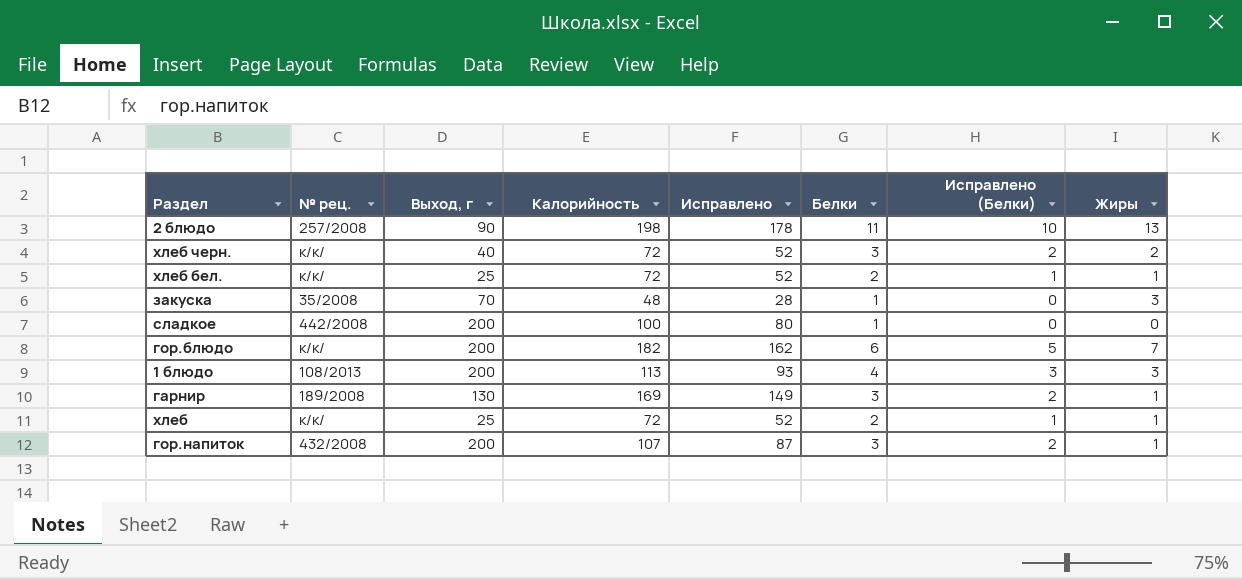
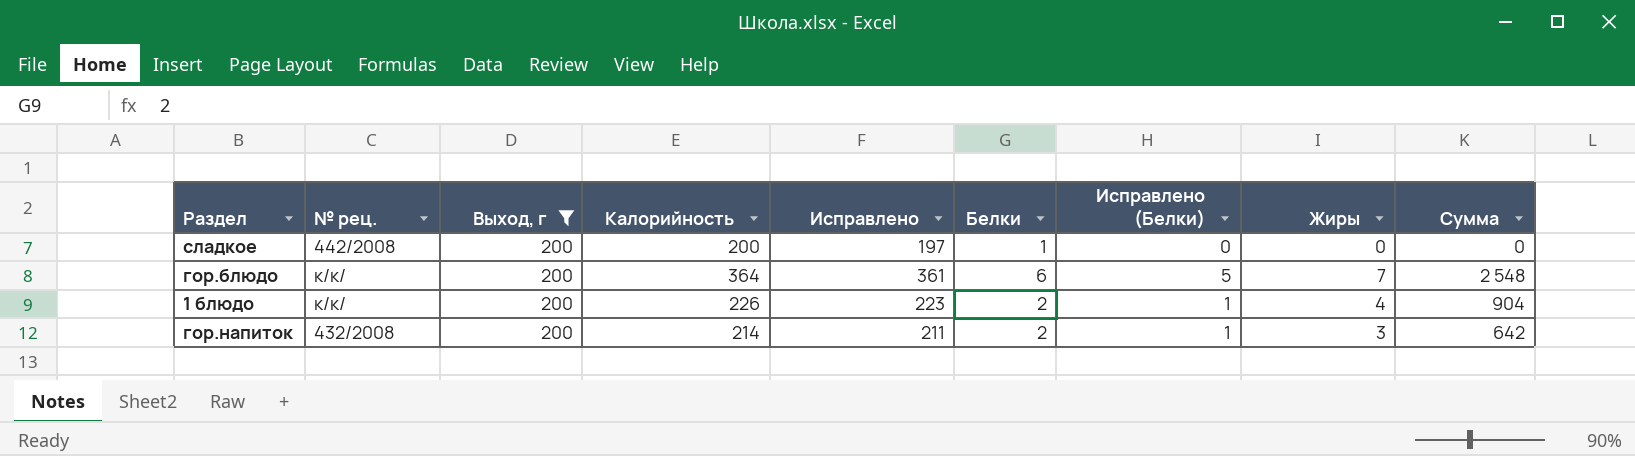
filter: none -> Выход, г = 200
column Исправлено | formula: [Калорийность] - 20 -> [Калорийность] - 3
column Сумма | formula: none -> [Калорийность] * [Жиры]
сладкое | Калорийность: 100 -> 200
гор.блюдо | Калорийность: 182 -> 364
1 блюдо | № рец.: 108/2013 -> к/к/
1 блюдо | Калорийность: 113 -> 226
1 блюдо | Белки: 4 -> 2
1 блюдо | Исправлено (Белки): 3 -> 1
1 блюдо | Жиры: 3 -> 4
гор.напиток | Калорийность: 107 -> 214
гор.напиток | Белки: 3 -> 2
гор.напиток | Исправлено (Белки): 2 -> 1
гор.напиток | Жиры: 1 -> 3

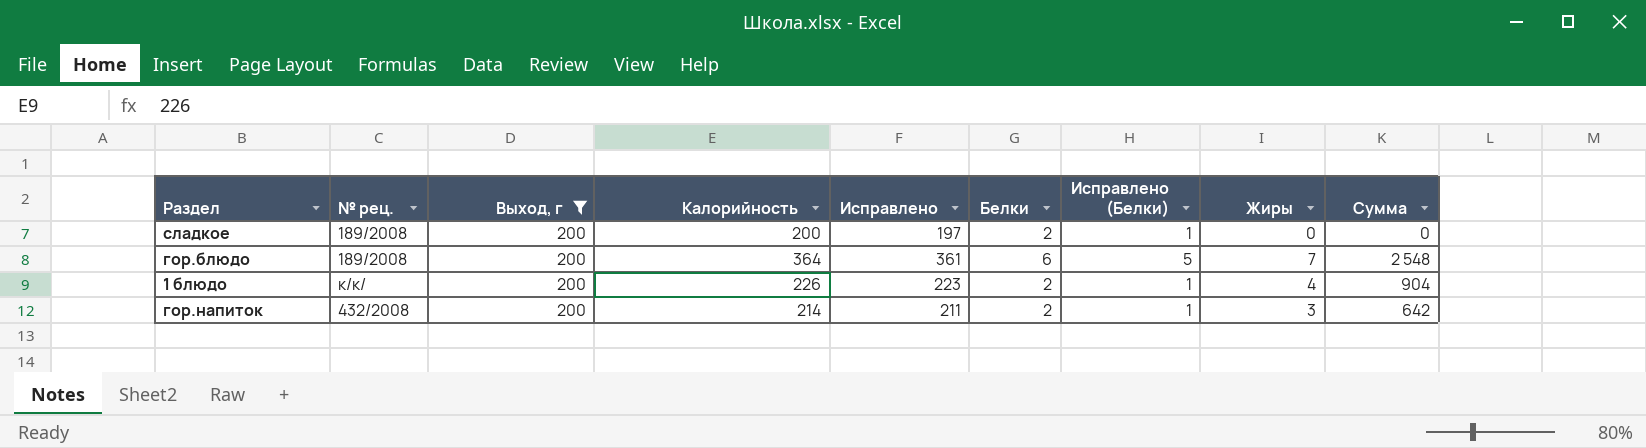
сладкое | № рец.: 442/2008 -> 189/2008
сладкое | Белки: 1 -> 2
сладкое | Исправлено (Белки): 0 -> 1
гор.блюдо | № рец.: к/к/ -> 189/2008

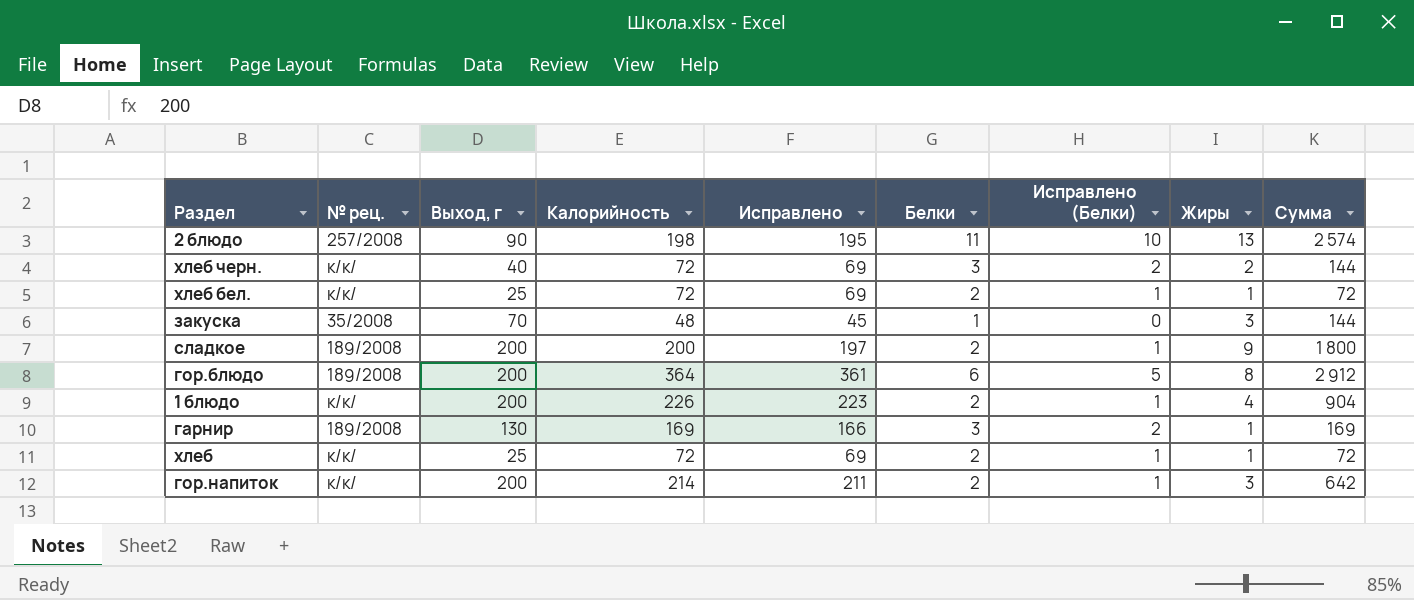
filter: Выход, г = 200 -> none
сладкое | Жиры: 0 -> 9
сладкое | Сумма: 0 -> 1 800
гор.блюдо | Жиры: 7 -> 8
гор.блюдо | Сумма: 2 548 -> 2 912
гор.напиток | № рец.: 432/2008 -> к/к/

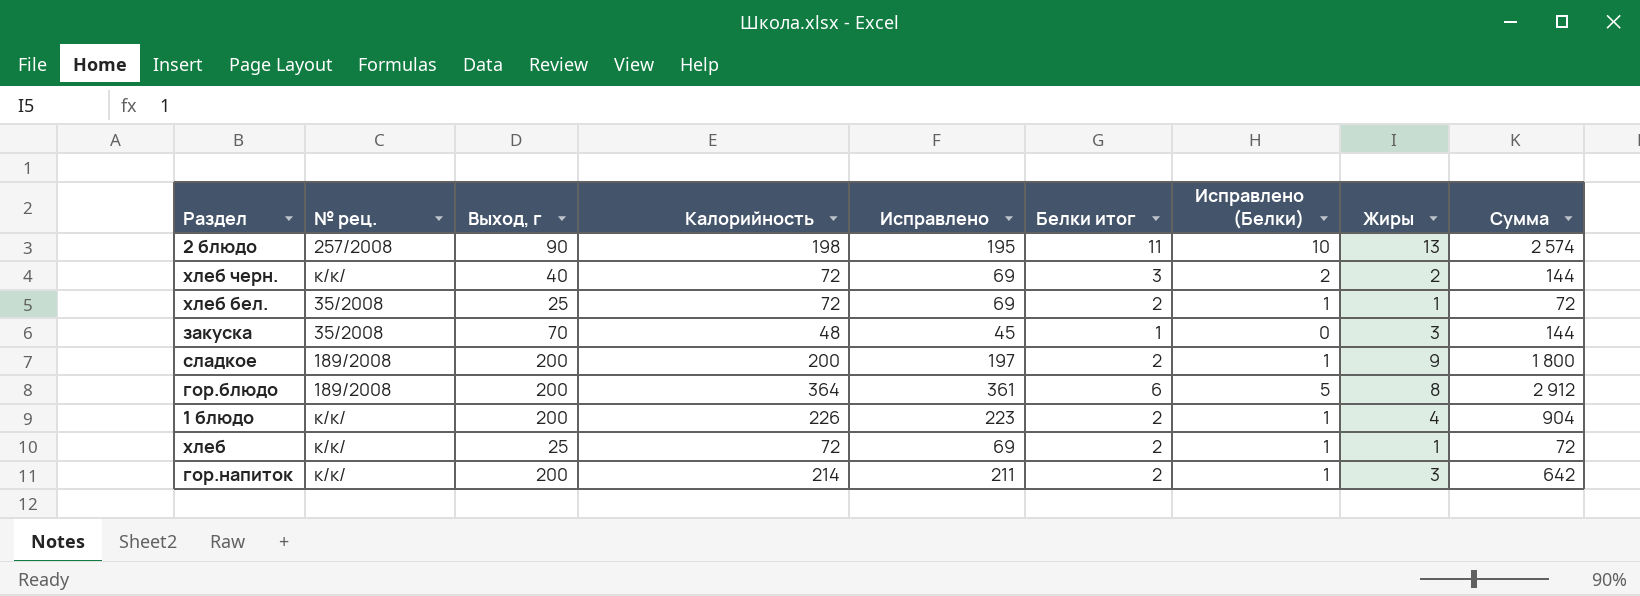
column name: Белки -> Белки итог
row гарнир: 189/2008 | 130 | 169 | 166 | 3 | 2 | 1 | 169 -> none
хлеб бел. | № рец.: к/к/ -> 35/2008

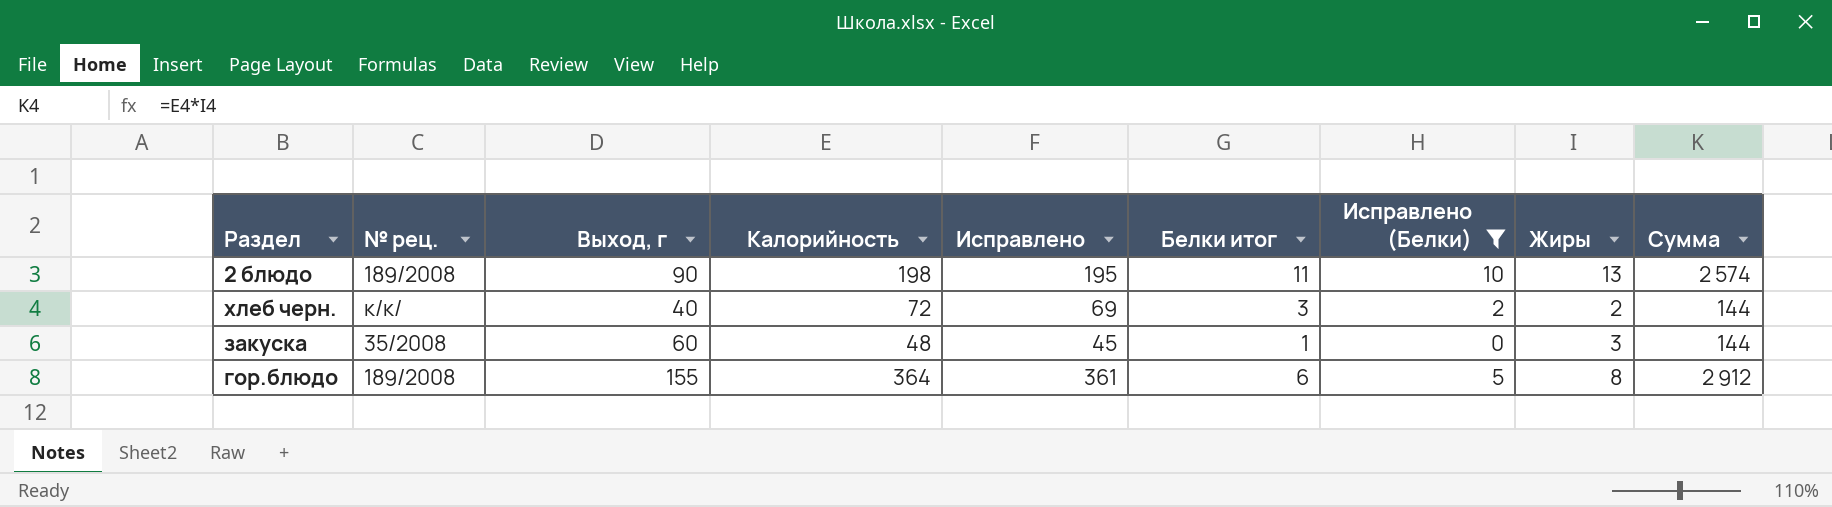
filter: none -> Исправлено (Белки) != 1
2 блюдо | № рец.: 257/2008 -> 189/2008
закуска | Выход, г: 70 -> 60
гор.блюдо | Выход, г: 200 -> 155

